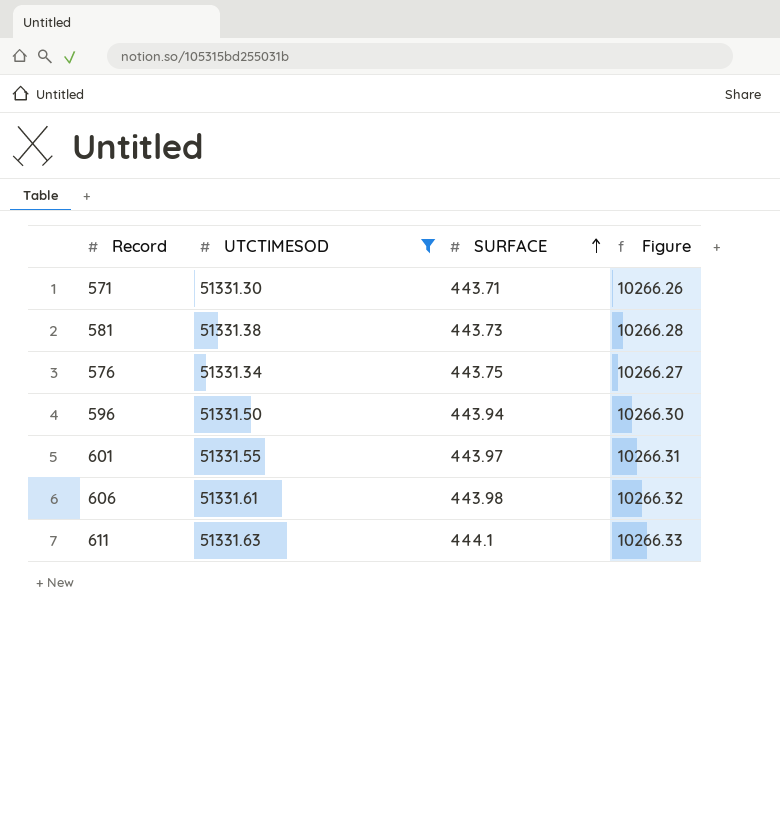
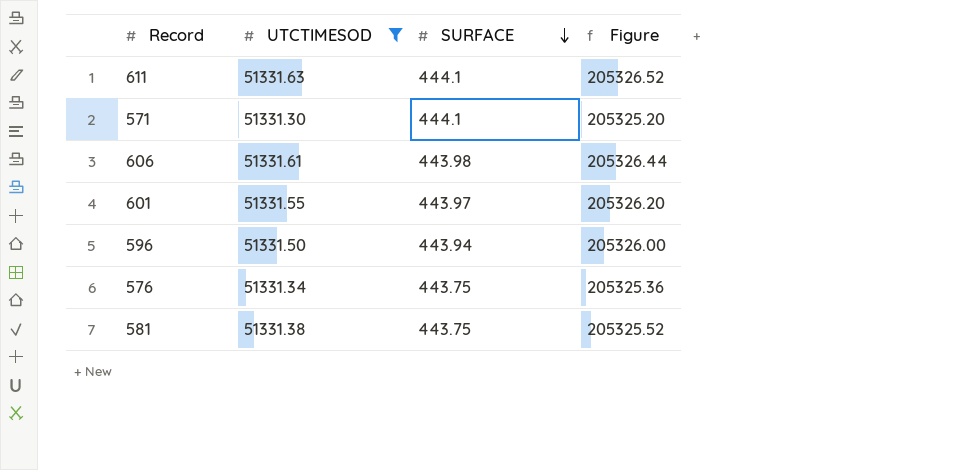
row order: SURFACE ascending -> SURFACE descending
column Figure | formula: [UTCTIMESOD] * 0.2 -> [UTCTIMESOD] * 4
571 | SURFACE: 443.71 -> 444.1
581 | SURFACE: 443.73 -> 443.75

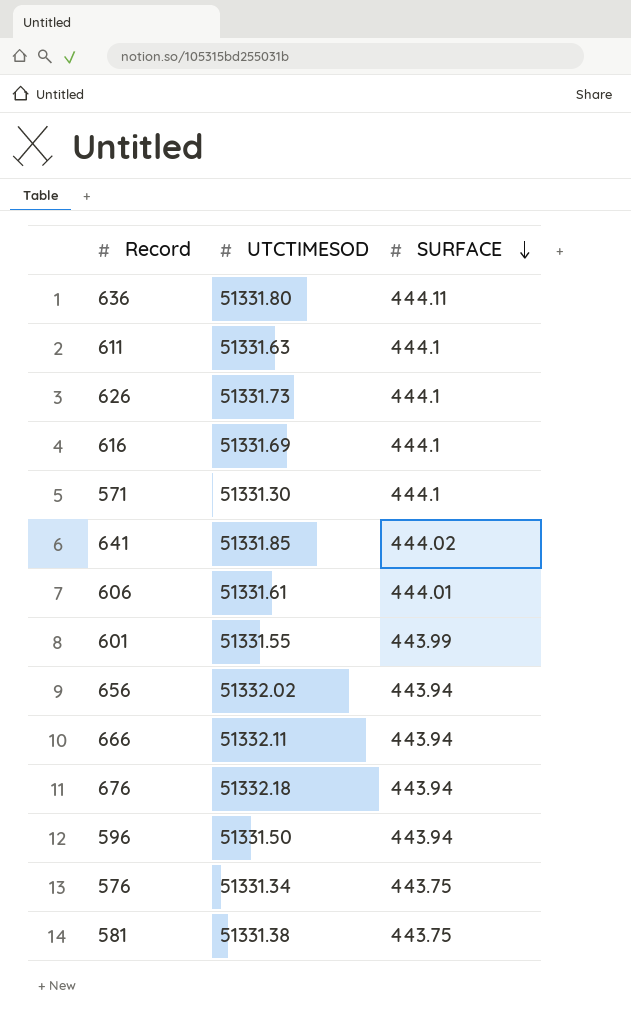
filter: UTCTIMESOD <= 51331.63 -> none
column Figure | formula: [UTCTIMESOD] * 4 -> none
606 | SURFACE: 443.98 -> 444.01
601 | SURFACE: 443.97 -> 443.99

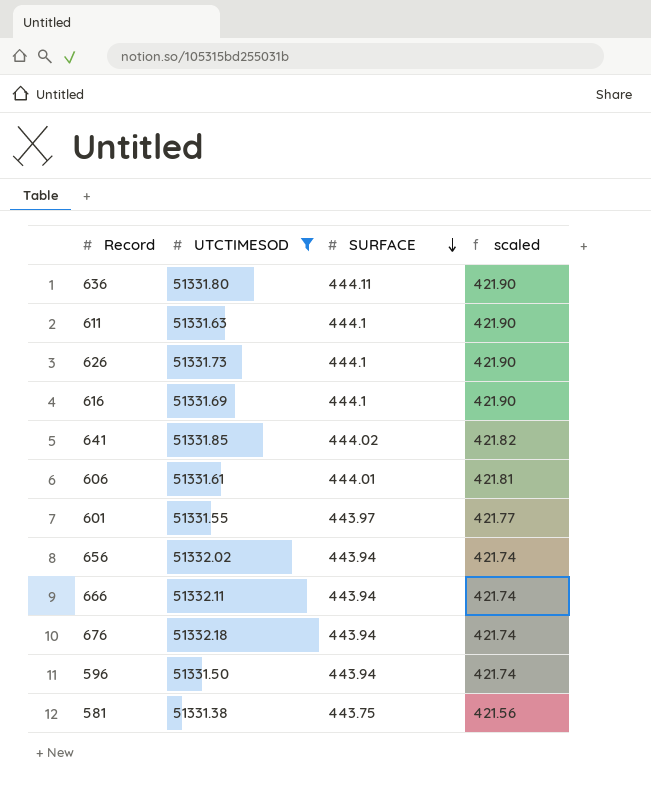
filter: none -> UTCTIMESOD >= 51331.38
column scaled | formula: none -> [SURFACE] * 0.95
601 | SURFACE: 443.99 -> 443.97

